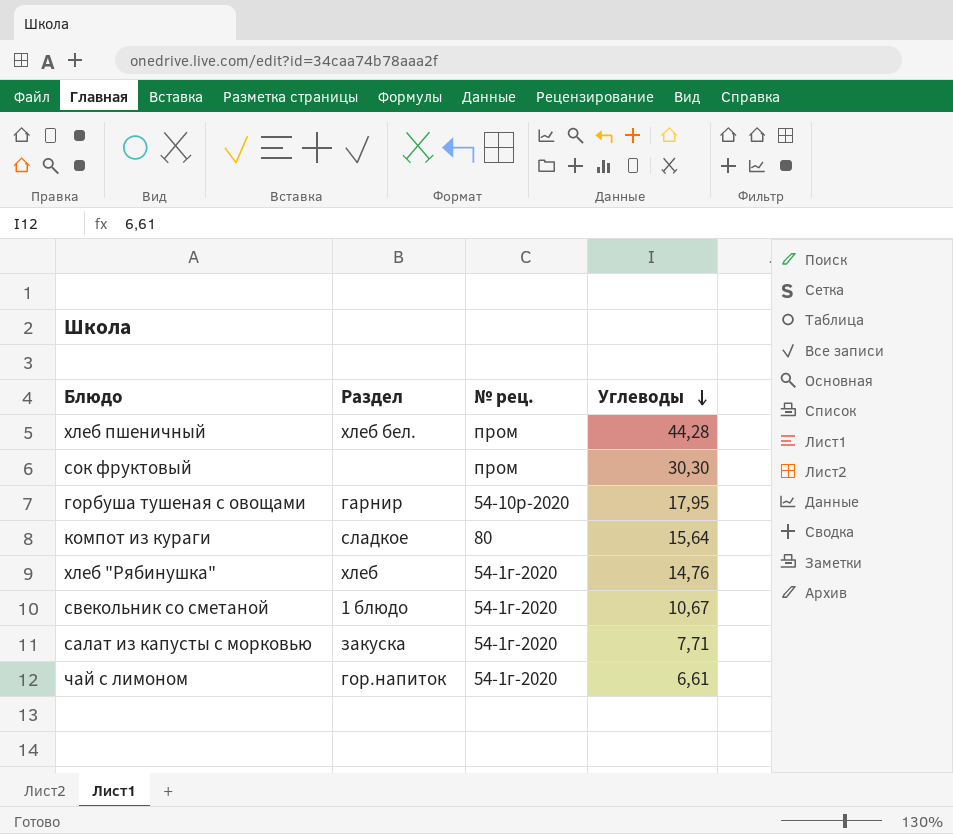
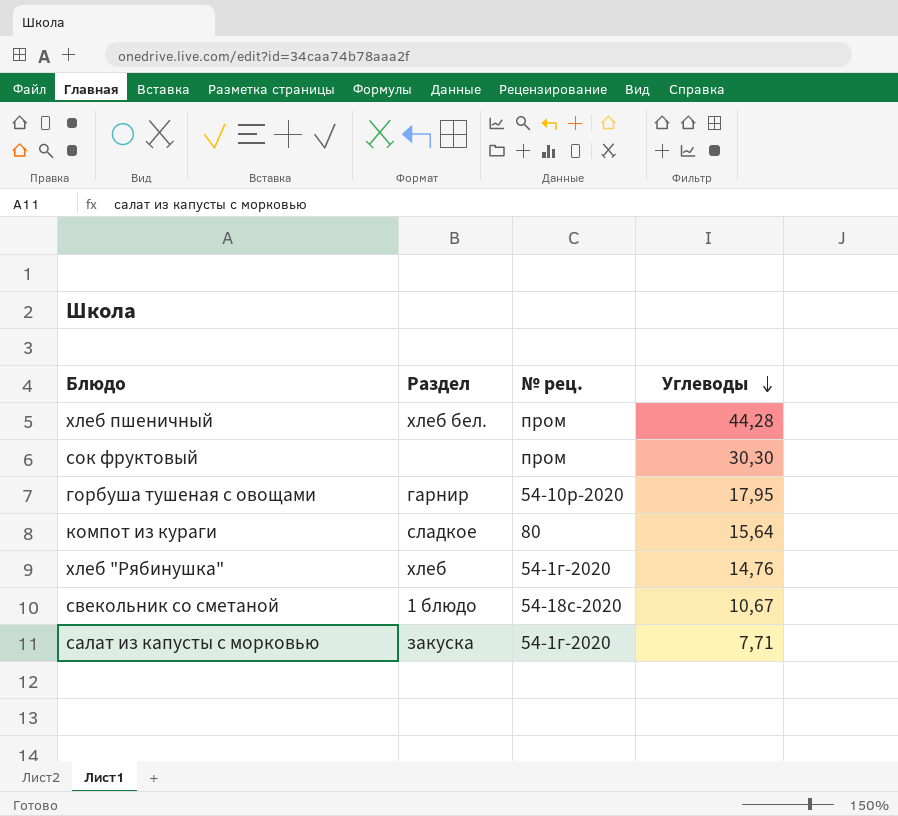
row чай с лимоном: гор.напиток | 54-1г-2020 | 6,61 -> none
свекольник со сметаной | № рец.: 54-1г-2020 -> 54-18с-2020

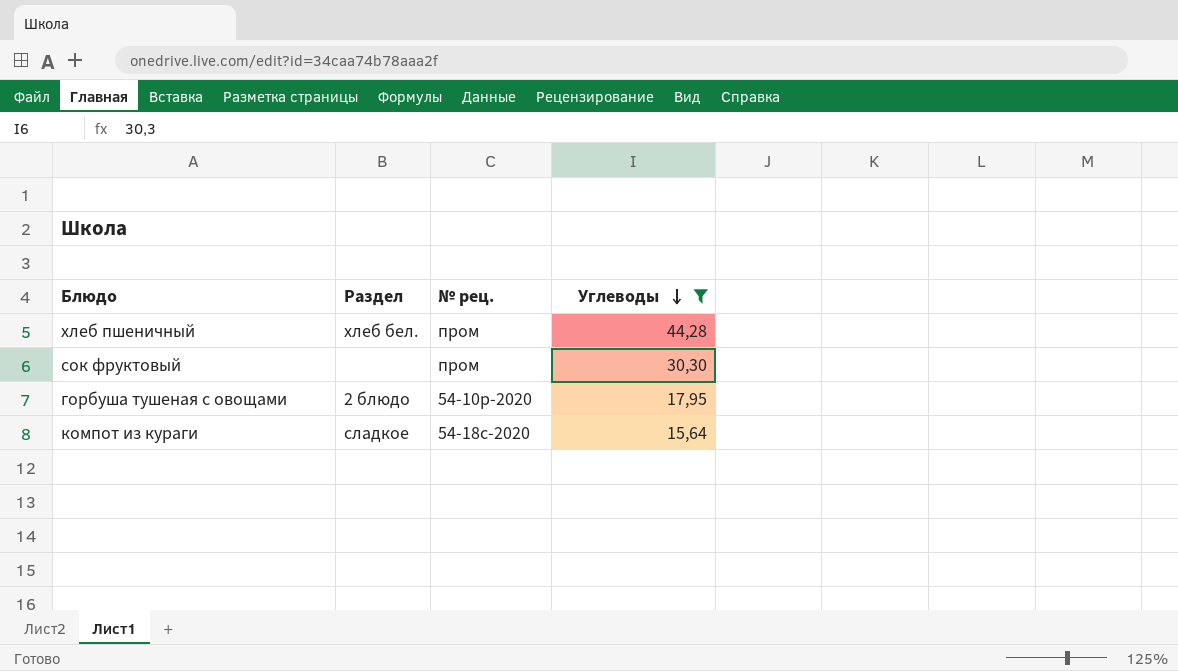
filter: none -> Углеводы >= 15,64
горбуша тушеная с овощами | Раздел: гарнир -> 2 блюдо
компот из кураги | № рец.: 80 -> 54-18с-2020

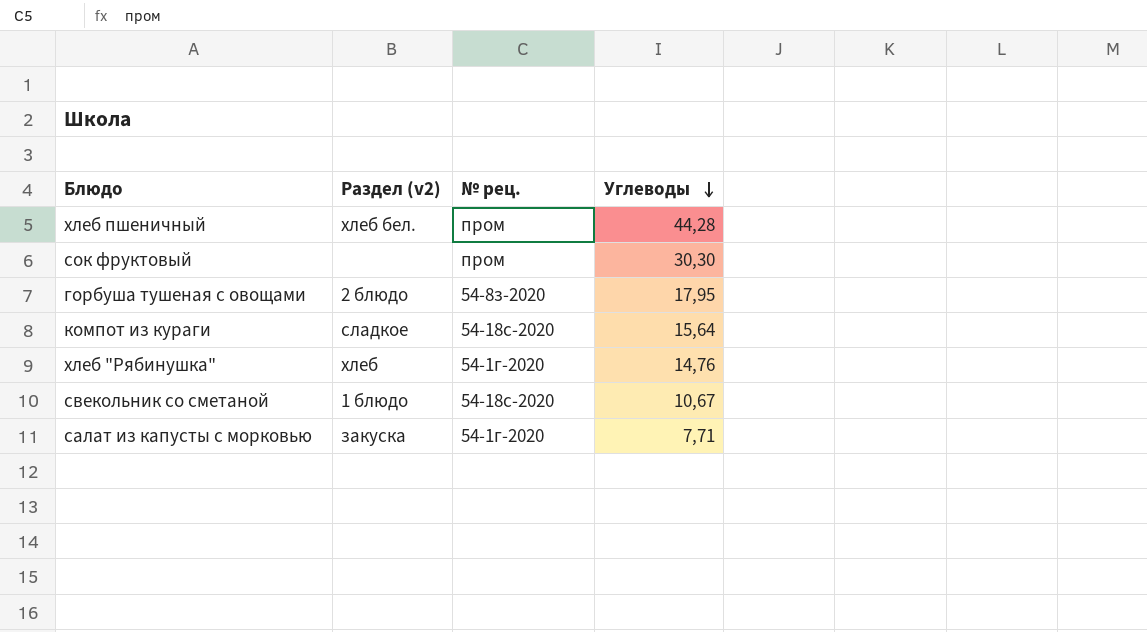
filter: Углеводы >= 15,64 -> none
column name: Раздел -> Раздел (v2)
горбуша тушеная с овощами | № рец.: 54-10р-2020 -> 54-8з-2020

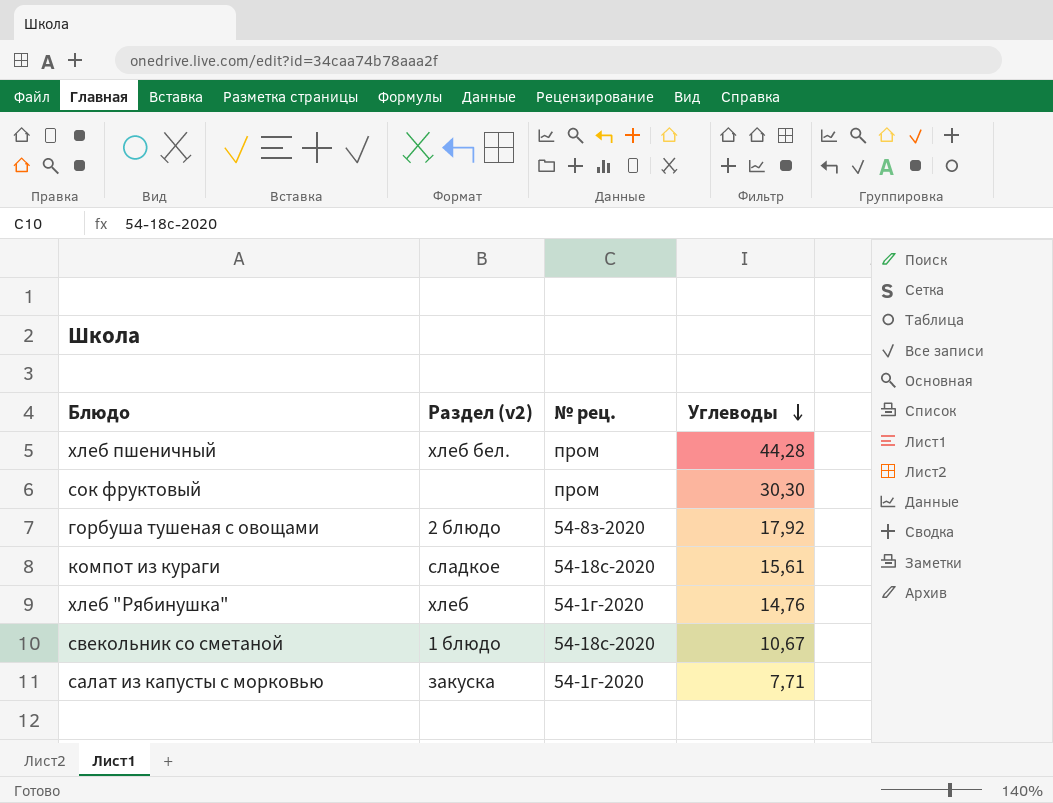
горбуша тушеная с овощами | Углеводы: 17,95 -> 17,92
компот из кураги | Углеводы: 15,64 -> 15,61

